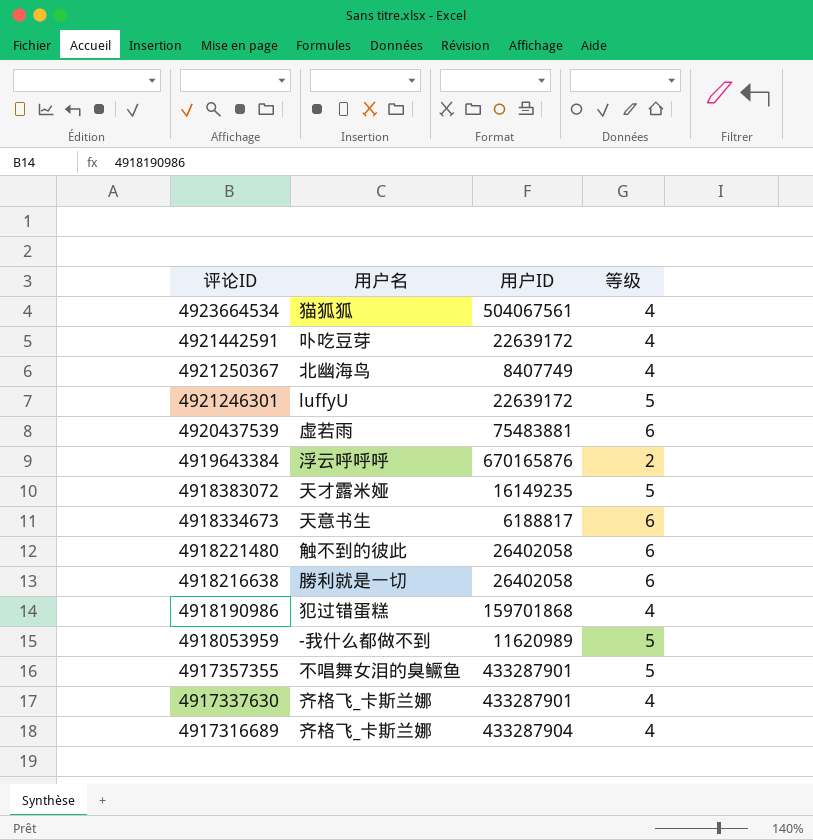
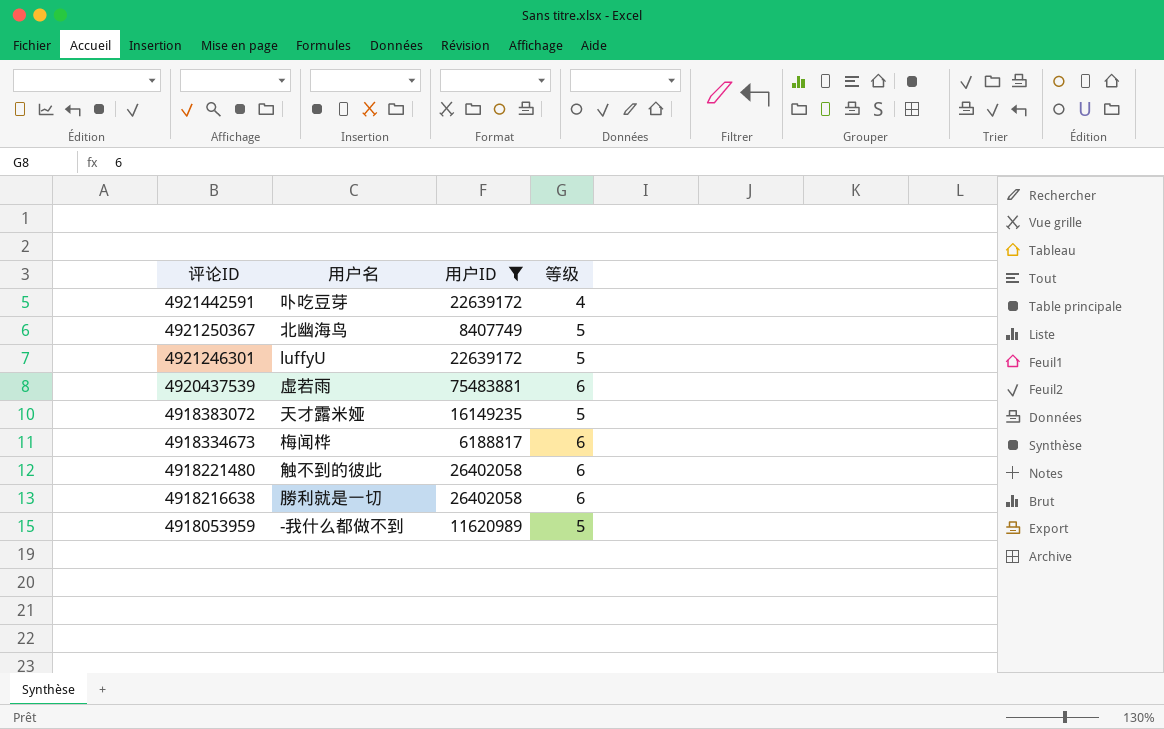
filter: none -> 用户ID <= 75483881
4921250367 | 等级: 4 -> 5
4918334673 | 用户名: 天意书生 -> 梅闻桦

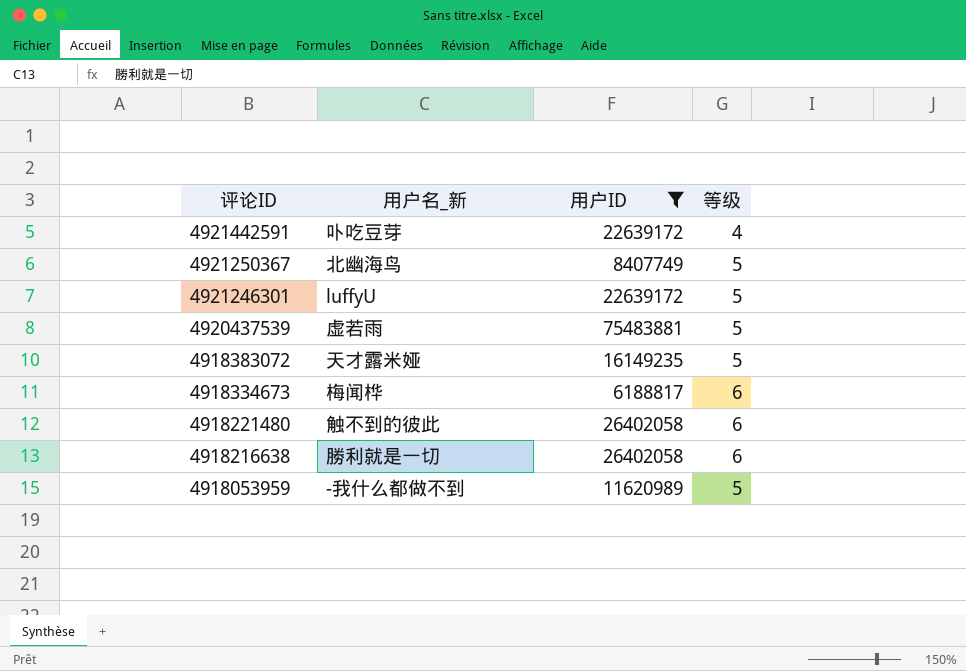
column name: 用户名 -> 用户名_新
4920437539 | 等级: 6 -> 5

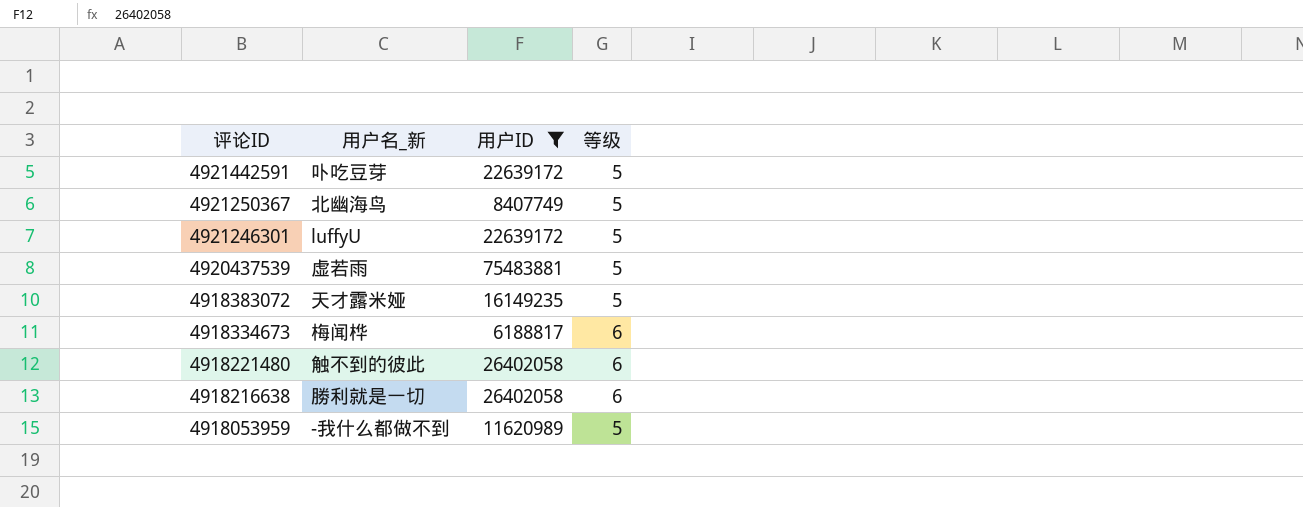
4921442591 | 等级: 4 -> 5

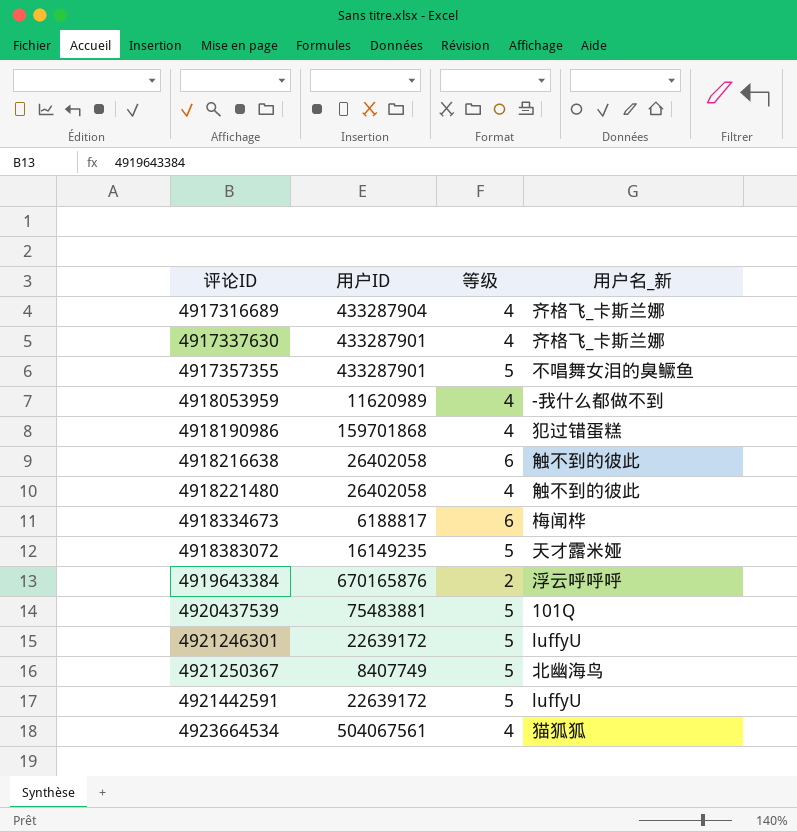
filter: 用户ID <= 75483881 -> none
row order: 评论ID descending -> 评论ID ascending
column 用户名_新 | position: 2 -> 4
4918053959 | 等级: 5 -> 4
4918216638 | 用户名_新: 勝利就是一切 -> 触不到的彼此
4918221480 | 等级: 6 -> 4
4920437539 | 用户名_新: 虚若雨 -> 101Q
4921442591 | 用户名_新: 卟吃豆芽 -> luffyU

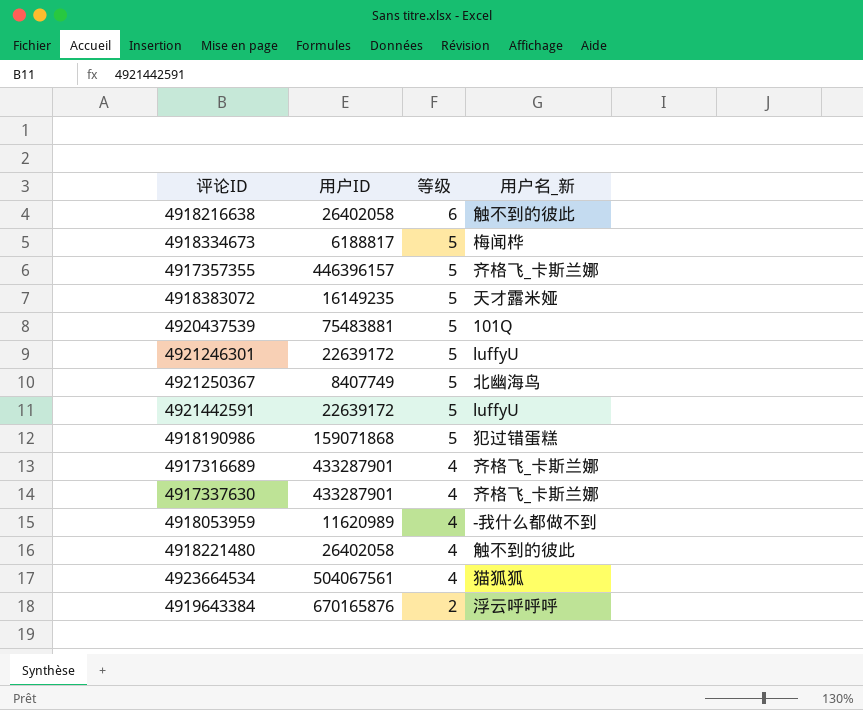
row order: 评论ID ascending -> 等级 descending
4918334673 | 等级: 6 -> 5
4917357355 | 用户ID: 433287901 -> 446396157
4917357355 | 用户名_新: 不唱舞女泪的臭鳜鱼 -> 齐格飞_卡斯兰娜
4918190986 | 用户ID: 159701868 -> 159071868
4918190986 | 等级: 4 -> 5
4917316689 | 用户ID: 433287904 -> 433287901

